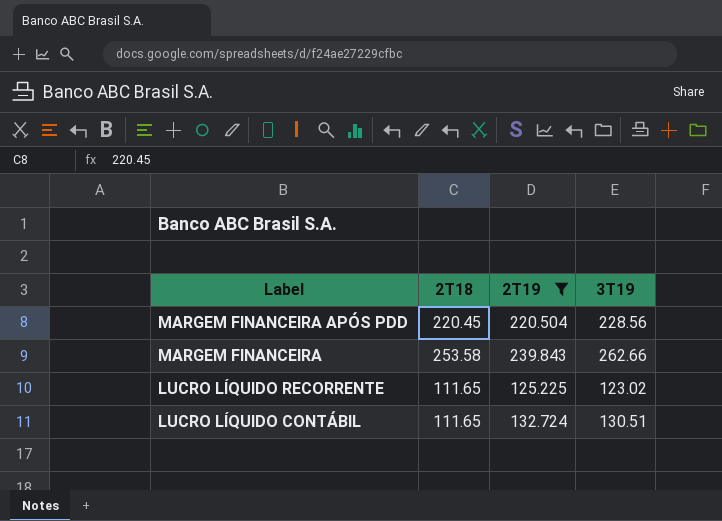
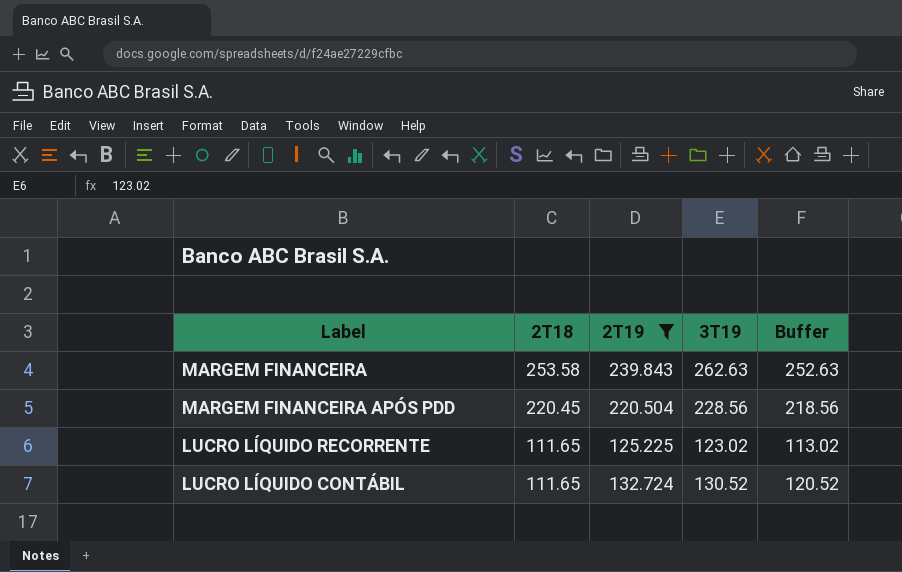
row order: Label descending -> 2T18 descending
column Buffer | formula: none -> [3T19] - 10
MARGEM FINANCEIRA | 3T19: 262.66 -> 262.63
LUCRO LÍQUIDO CONTÁBIL | 3T19: 130.51 -> 130.52

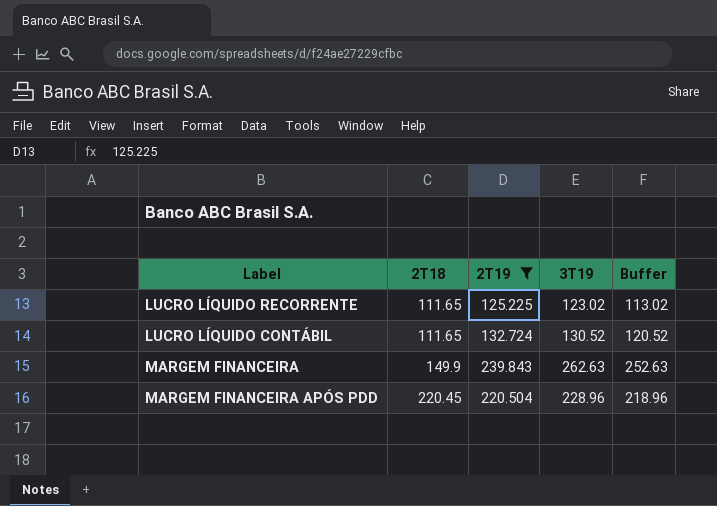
row order: 2T18 descending -> 2T18 ascending
MARGEM FINANCEIRA | 2T18: 253.58 -> 149.9
MARGEM FINANCEIRA APÓS PDD | 3T19: 228.56 -> 228.96
MARGEM FINANCEIRA APÓS PDD | Buffer: 218.56 -> 218.96

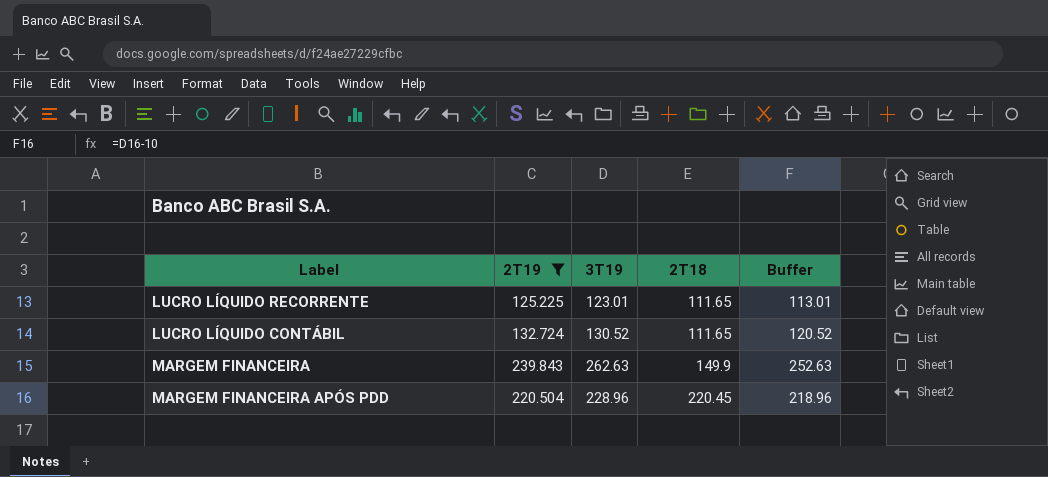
column 2T18 | position: 2 -> 4
LUCRO LÍQUIDO RECORRENTE | 3T19: 123.02 -> 123.01
LUCRO LÍQUIDO RECORRENTE | Buffer: 113.02 -> 113.01

